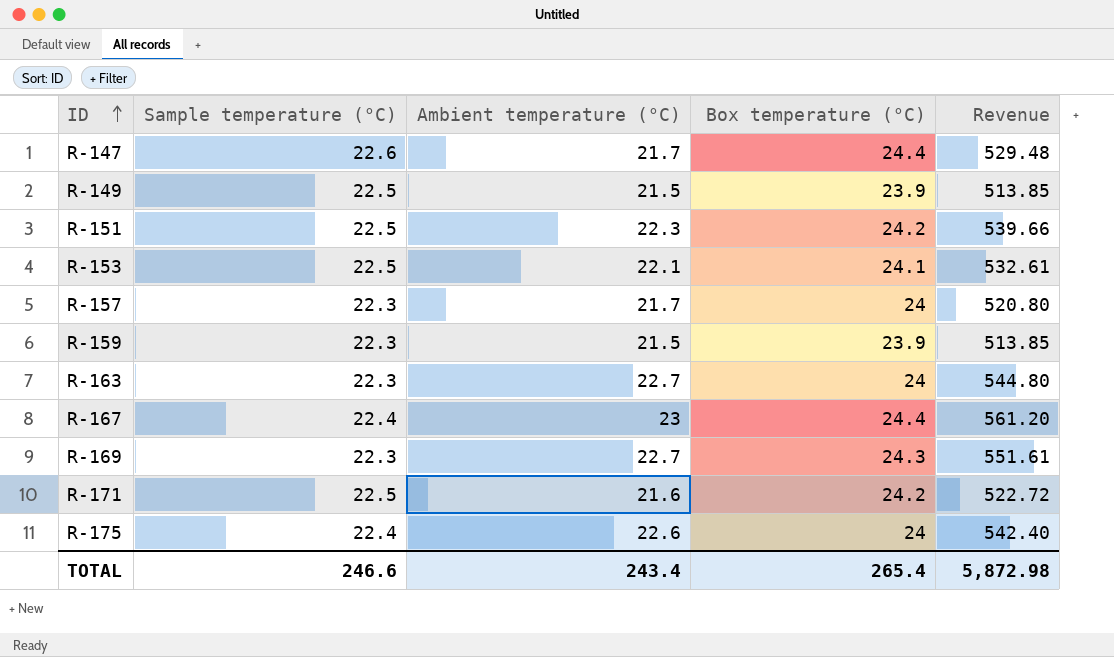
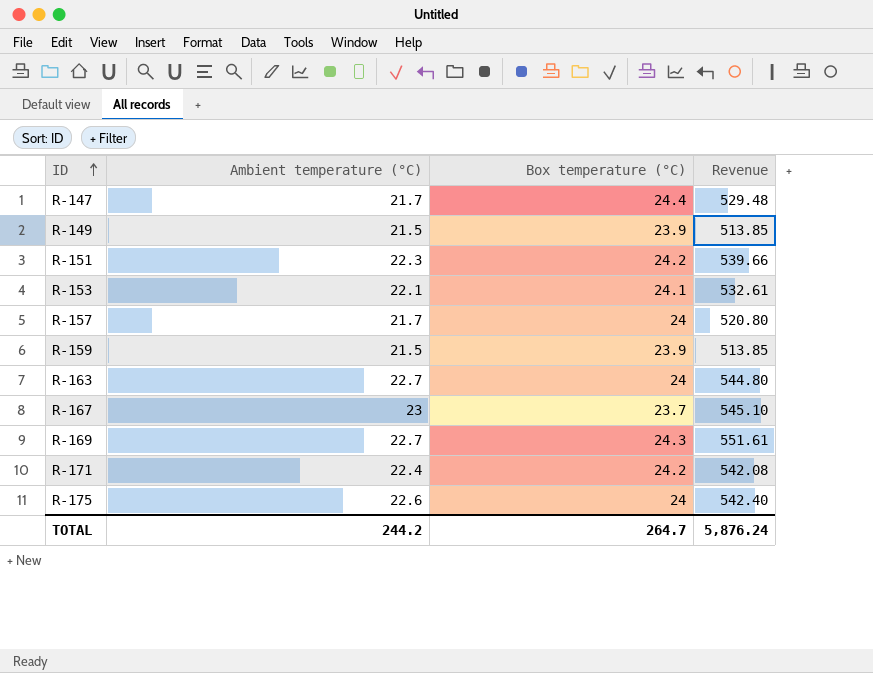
column Sample temperature (°C) | position: 2 -> none
R-167 | Box temperature (°C): 24.4 -> 23.7
R-167 | Revenue: 561.20 -> 545.10
R-171 | Ambient temperature (°C): 21.6 -> 22.4
R-171 | Revenue: 522.72 -> 542.08
TOTAL | Ambient temperature (°C): 243.4 -> 244.2
TOTAL | Box temperature (°C): 265.4 -> 264.7
TOTAL | Revenue: 5,872.98 -> 5,876.24

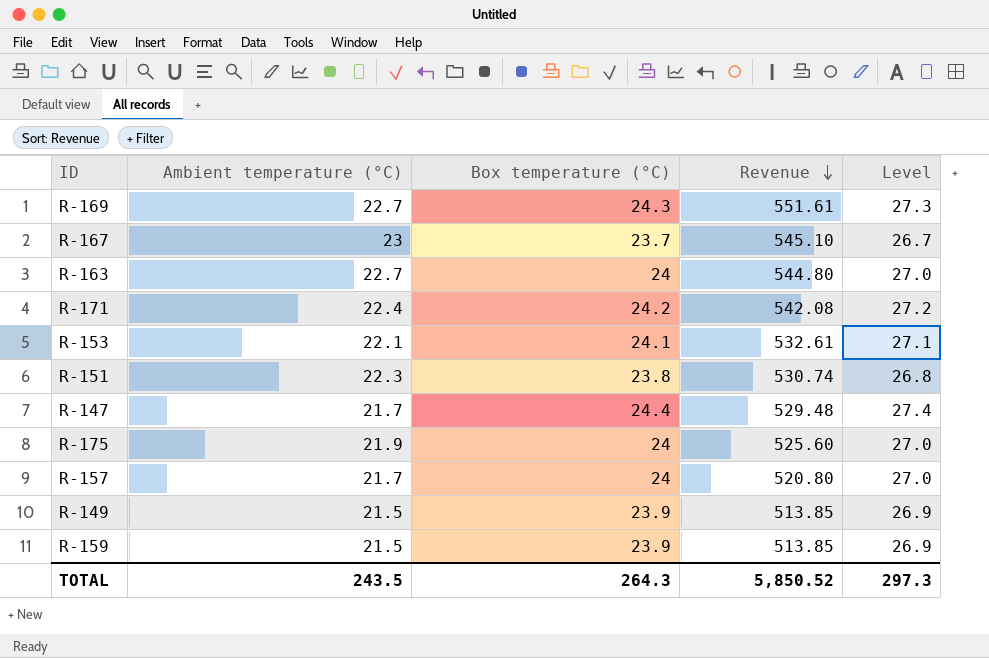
row order: ID ascending -> Revenue descending
column Level | formula: none -> [Box temperature (°C)] + 3
R-151 | Box temperature (°C): 24.2 -> 23.8
R-151 | Revenue: 539.66 -> 530.74
R-175 | Ambient temperature (°C): 22.6 -> 21.9
R-175 | Revenue: 542.40 -> 525.60
TOTAL | Ambient temperature (°C): 244.2 -> 243.5
TOTAL | Box temperature (°C): 264.7 -> 264.3
TOTAL | Revenue: 5,876.24 -> 5,850.52

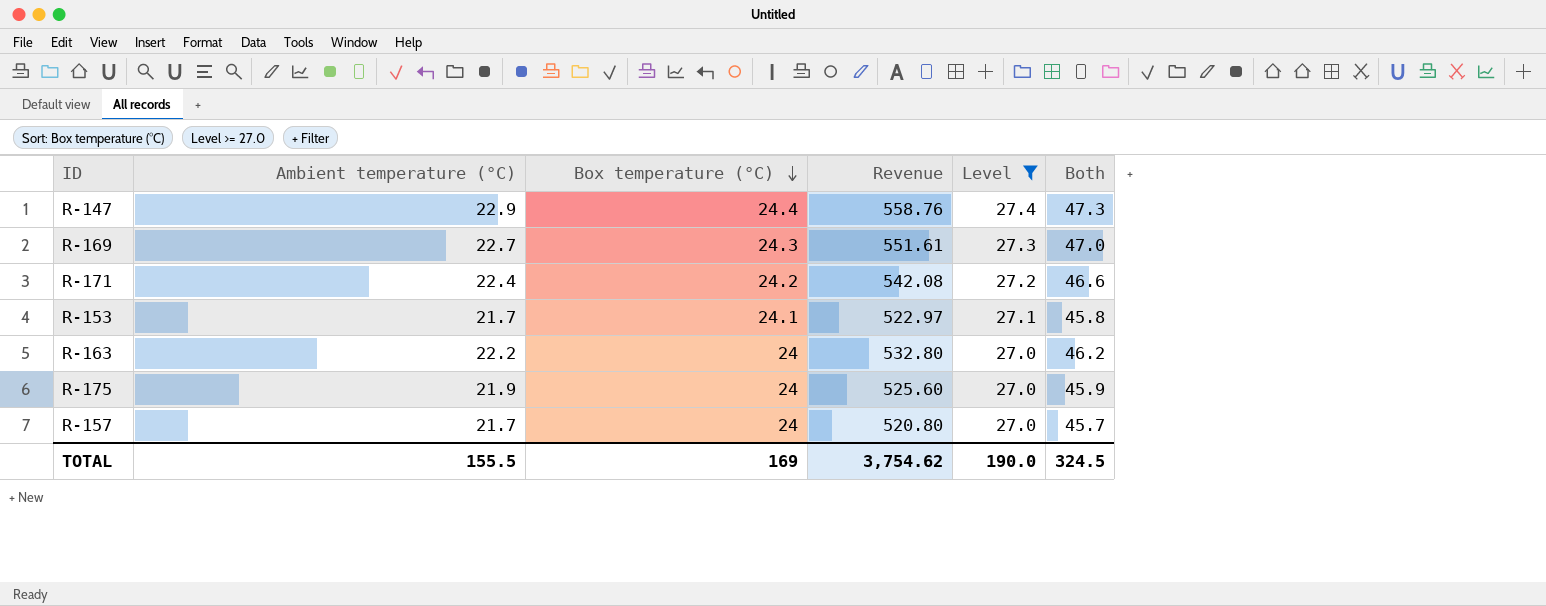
filter: none -> Level >= 27.0
row order: Revenue descending -> Box temperature (°C) descending
column Both | formula: none -> [Ambient temperature (°C)] + [Box temperature (°C)]
R-147 | Ambient temperature (°C): 21.7 -> 22.9
R-147 | Revenue: 529.48 -> 558.76
R-153 | Ambient temperature (°C): 22.1 -> 21.7
R-153 | Revenue: 532.61 -> 522.97
R-163 | Ambient temperature (°C): 22.7 -> 22.2
R-163 | Revenue: 544.80 -> 532.80
TOTAL | Ambient temperature (°C): 243.5 -> 155.5
TOTAL | Box temperature (°C): 264.3 -> 169
TOTAL | Revenue: 5,850.52 -> 3,754.62
TOTAL | Level: 297.3 -> 190.0

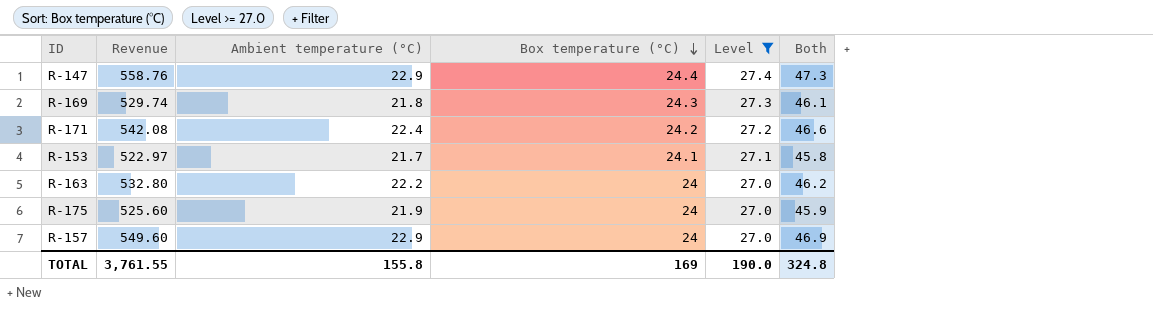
column Revenue | position: 4 -> 2
R-169 | Revenue: 551.61 -> 529.74
R-169 | Ambient temperature (°C): 22.7 -> 21.8
R-169 | Both: 47.0 -> 46.1
R-157 | Revenue: 520.80 -> 549.60
R-157 | Ambient temperature (°C): 21.7 -> 22.9
R-157 | Both: 45.7 -> 46.9
TOTAL | Revenue: 3,754.62 -> 3,761.55
TOTAL | Ambient temperature (°C): 155.5 -> 155.8
TOTAL | Both: 324.5 -> 324.8

